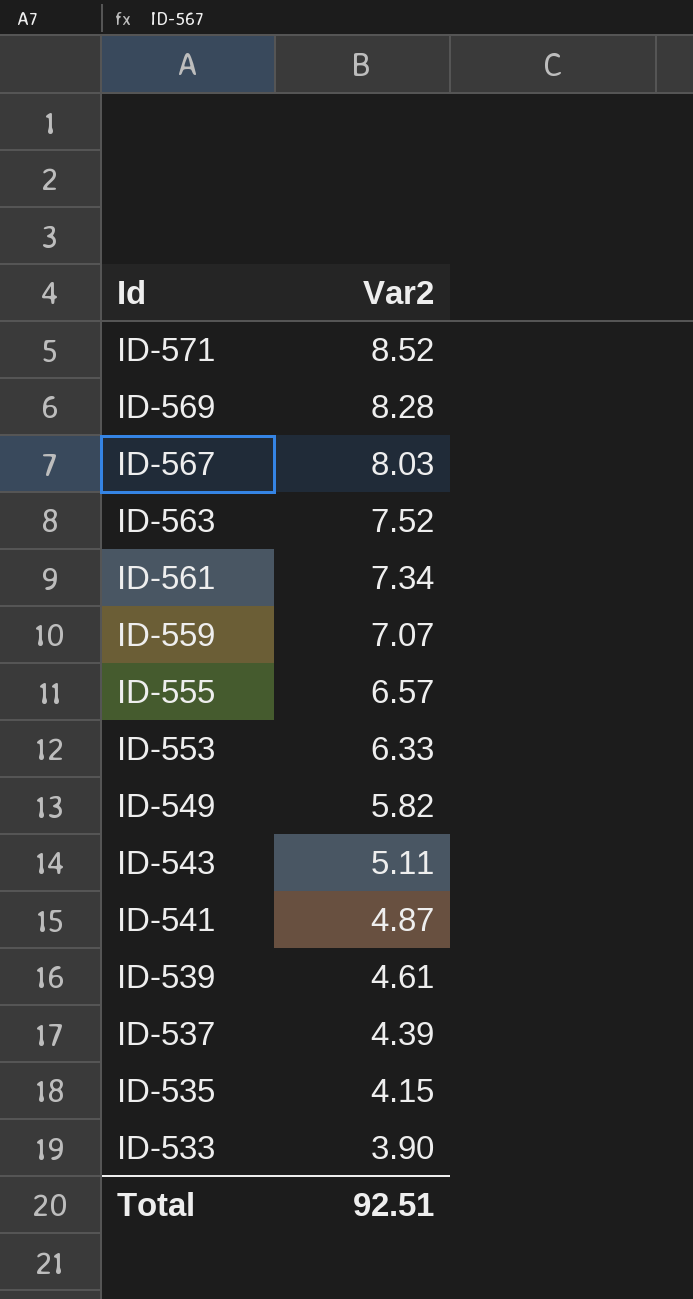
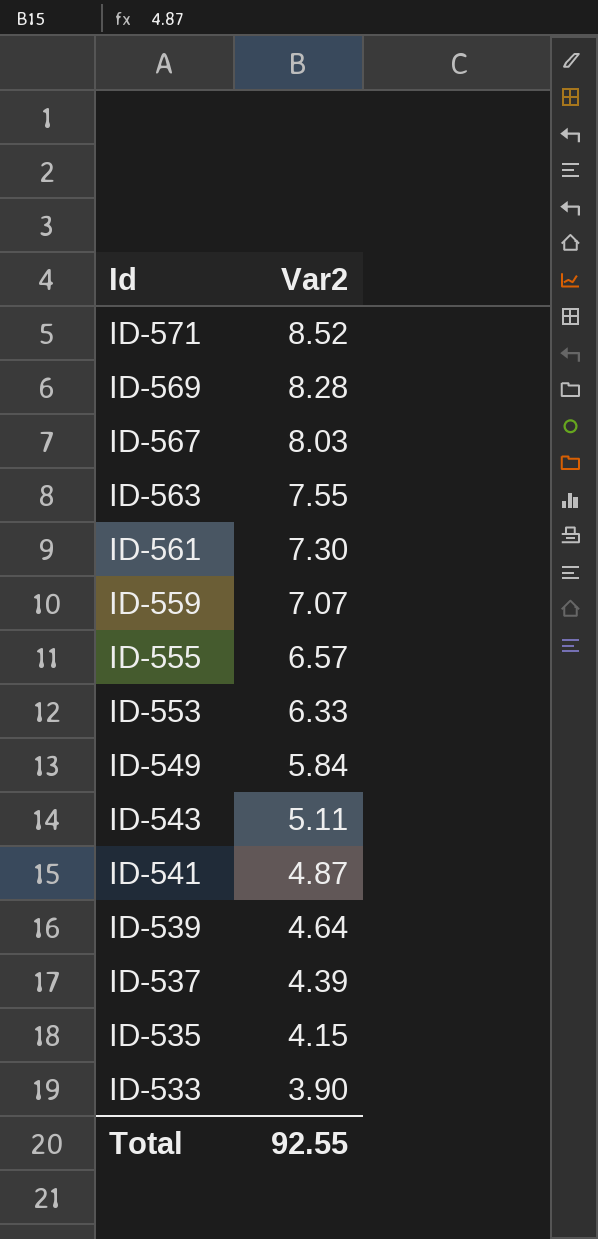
ID-563 | Var2: 7.52 -> 7.55
ID-561 | Var2: 7.34 -> 7.30
ID-549 | Var2: 5.82 -> 5.84
ID-539 | Var2: 4.61 -> 4.64
Total | Var2: 92.51 -> 92.55

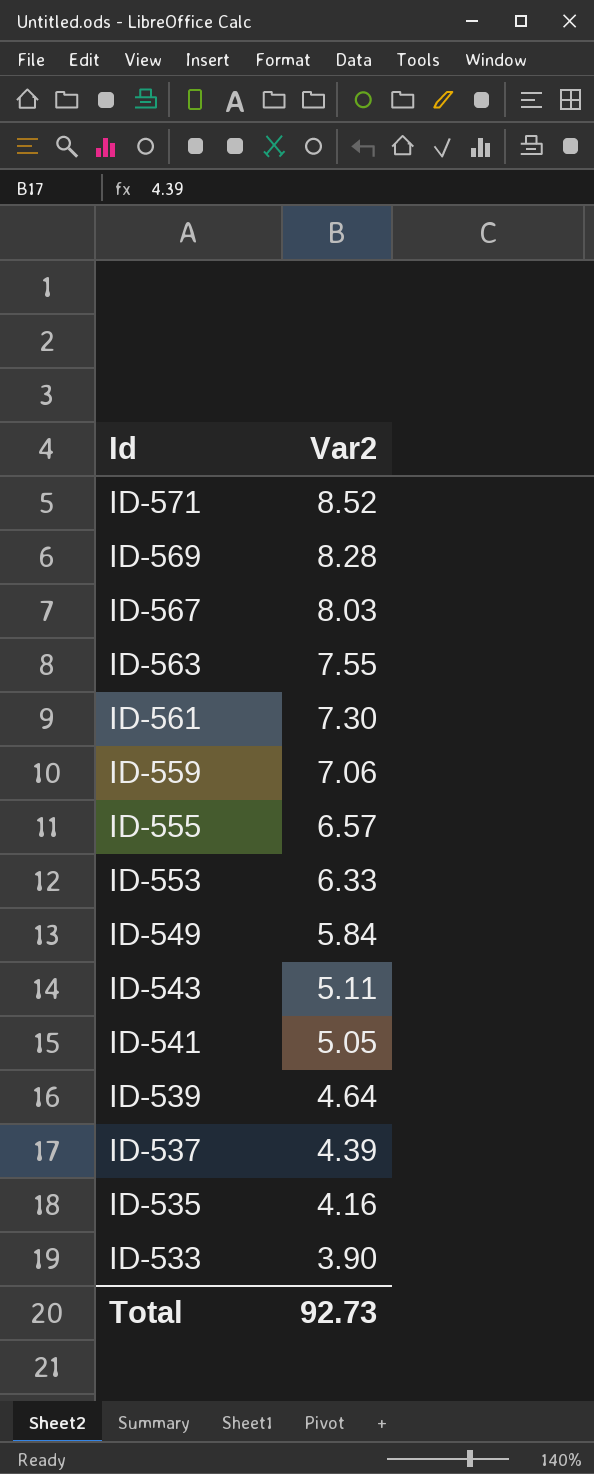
ID-559 | Var2: 7.07 -> 7.06
ID-541 | Var2: 4.87 -> 5.05
ID-535 | Var2: 4.15 -> 4.16
Total | Var2: 92.55 -> 92.73

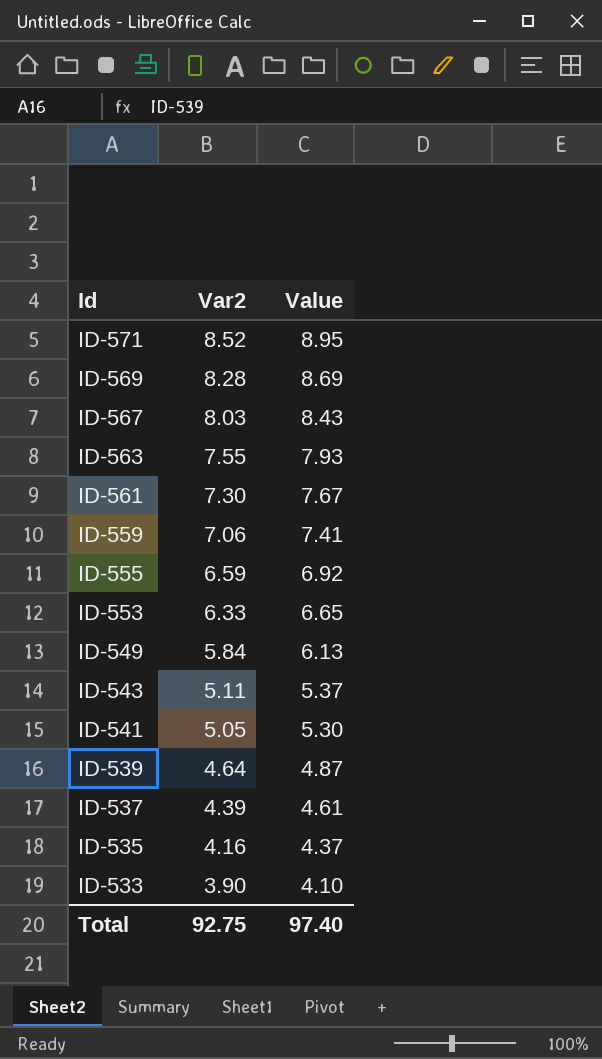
column Value | formula: none -> [Var2] * 1.05
ID-555 | Var2: 6.57 -> 6.59
Total | Var2: 92.73 -> 92.75

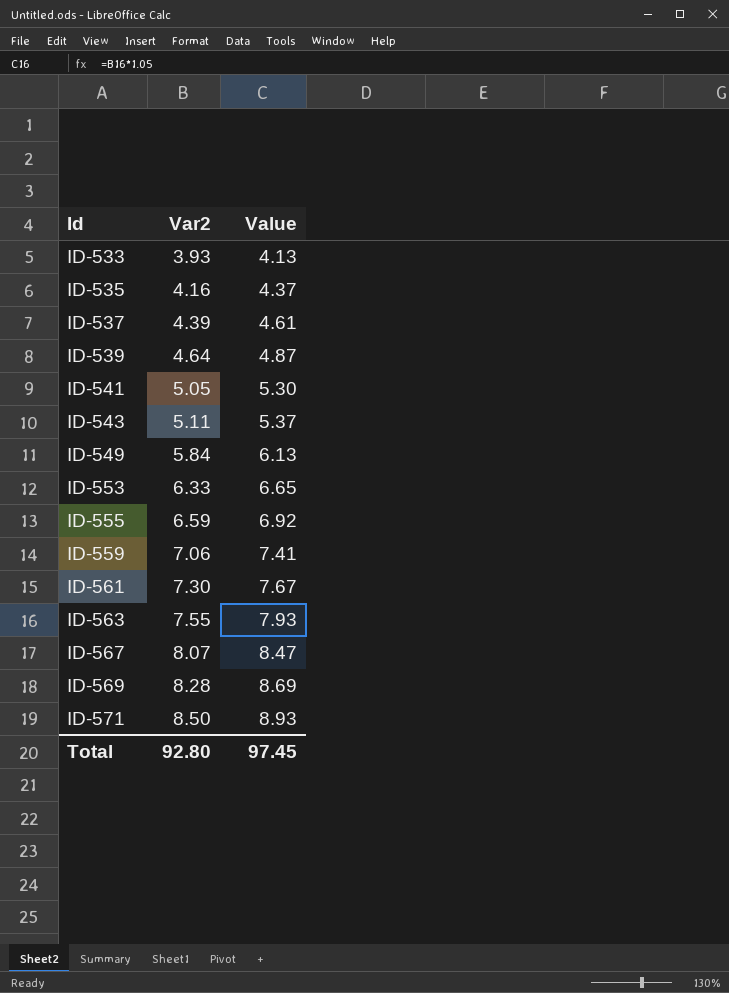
row order: Id descending -> Id ascending
ID-533 | Var2: 3.90 -> 3.93
ID-533 | Value: 4.10 -> 4.13
ID-567 | Var2: 8.03 -> 8.07
ID-567 | Value: 8.43 -> 8.47
ID-571 | Var2: 8.52 -> 8.50
ID-571 | Value: 8.95 -> 8.93
Total | Var2: 92.75 -> 92.80
Total | Value: 97.40 -> 97.45

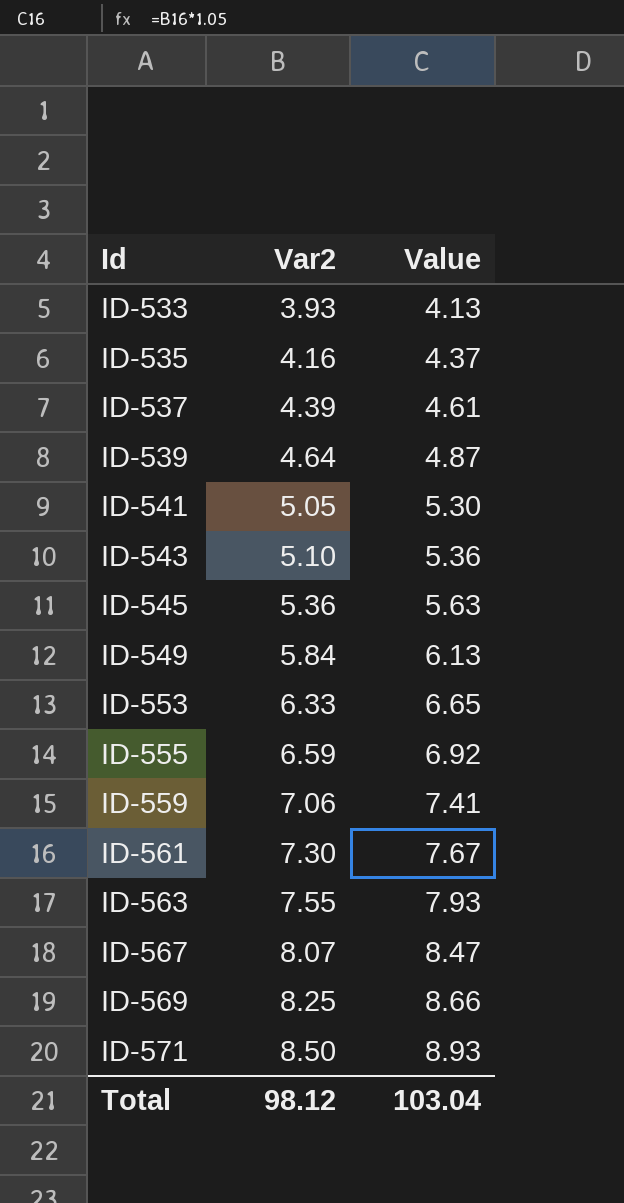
ID-543 | Var2: 5.11 -> 5.10
ID-543 | Value: 5.37 -> 5.36
row ID-545: none -> 5.36 | 5.63
ID-569 | Var2: 8.28 -> 8.25
ID-569 | Value: 8.69 -> 8.66
Total | Var2: 92.80 -> 98.12
Total | Value: 97.45 -> 103.04

